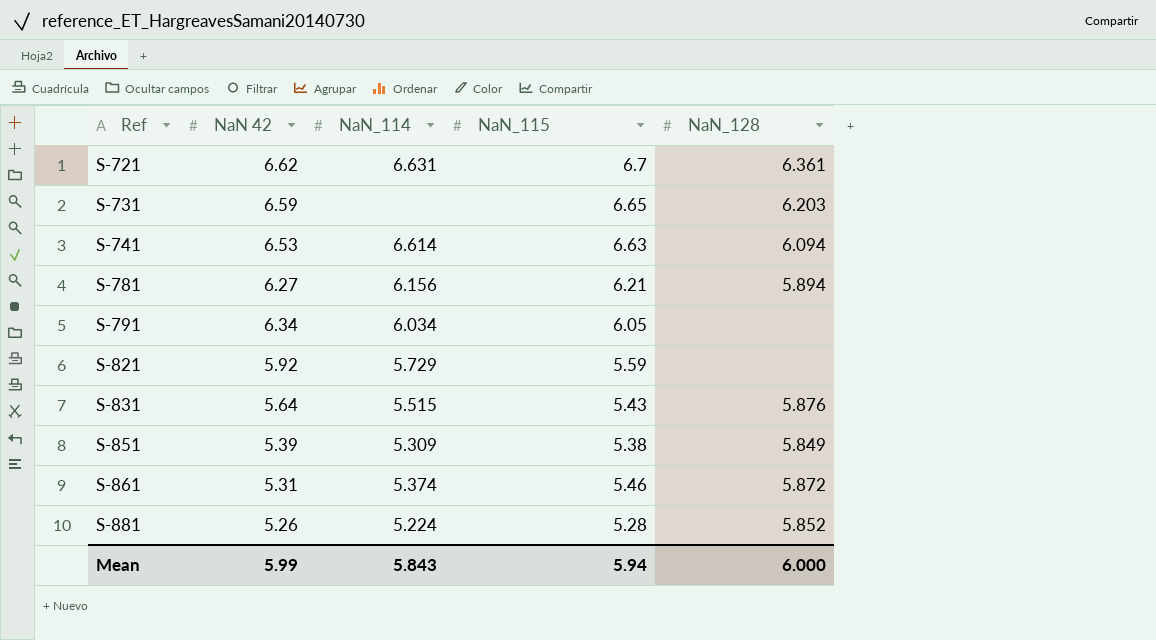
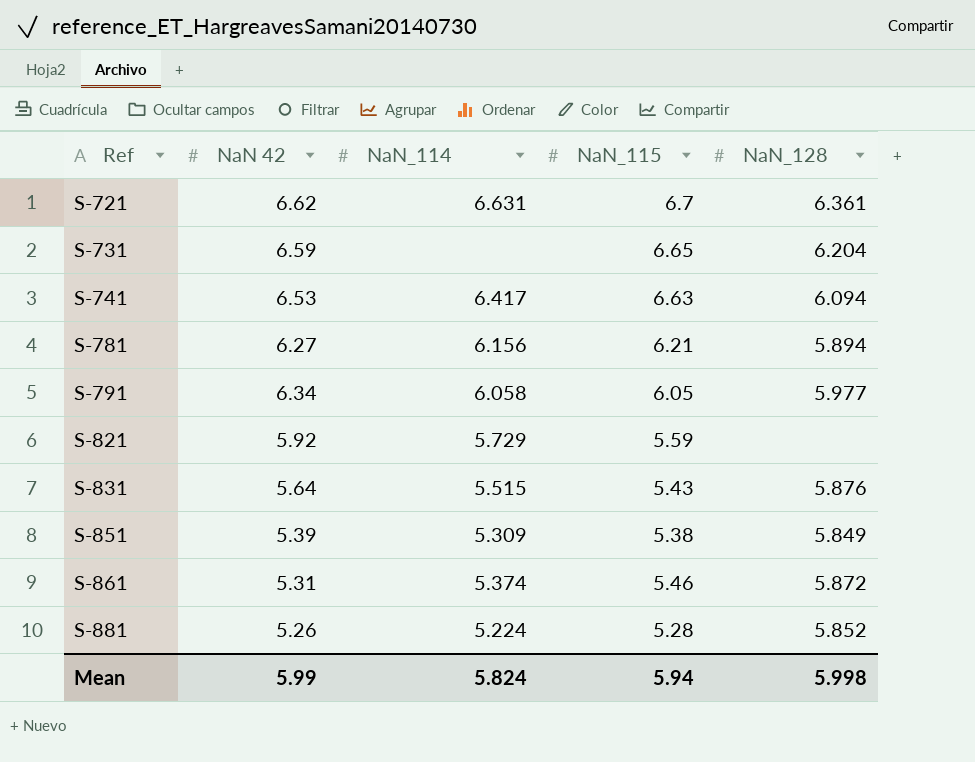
S-731 | NaN_128: 6.203 -> 6.204
S-741 | NaN_114: 6.614 -> 6.417
S-791 | NaN_114: 6.034 -> 6.058
S-791 | NaN_128: none -> 5.977
Mean | NaN_114: 5.843 -> 5.824
Mean | NaN_128: 6.000 -> 5.998

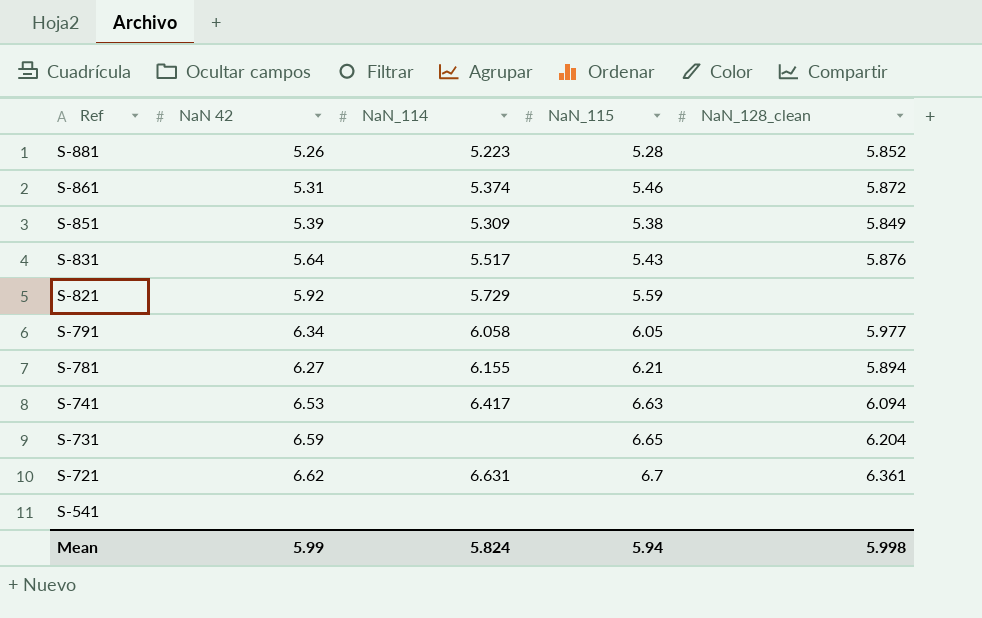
row order: Ref ascending -> Ref descending
column name: NaN_128 -> NaN_128_clean
S-881 | NaN_114: 5.224 -> 5.223
S-831 | NaN_114: 5.515 -> 5.517
S-781 | NaN_114: 6.156 -> 6.155
row S-541: none -> none | none | none | none

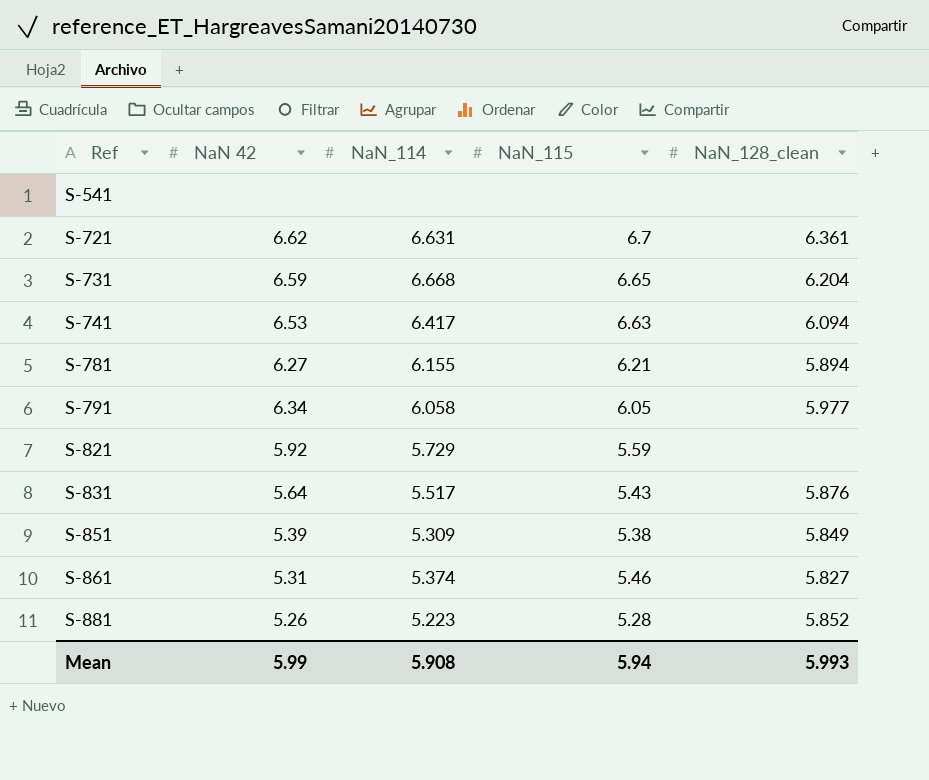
row order: Ref descending -> Ref ascending
S-731 | NaN_114: none -> 6.668
S-861 | NaN_128_clean: 5.872 -> 5.827
Mean | NaN_114: 5.824 -> 5.908
Mean | NaN_128_clean: 5.998 -> 5.993

